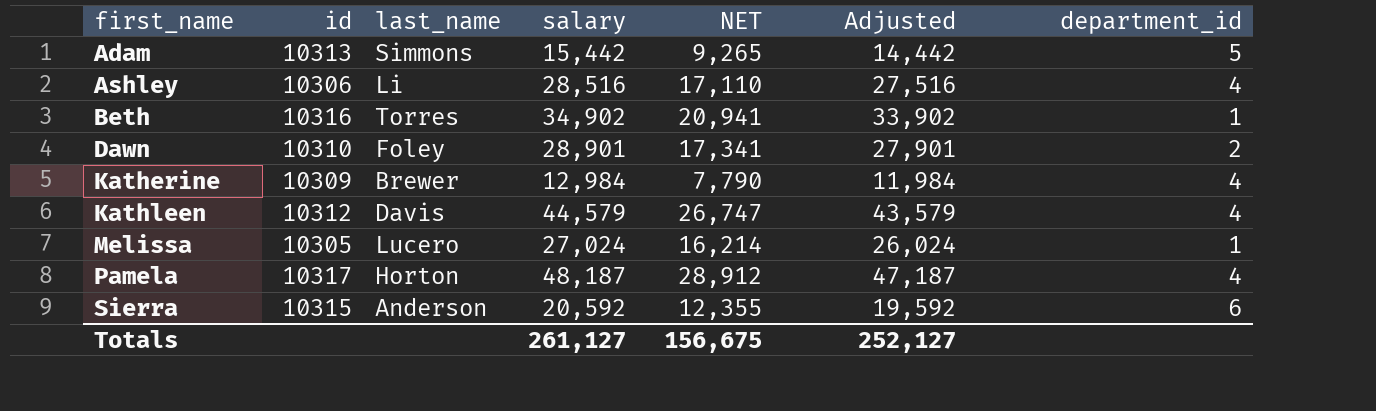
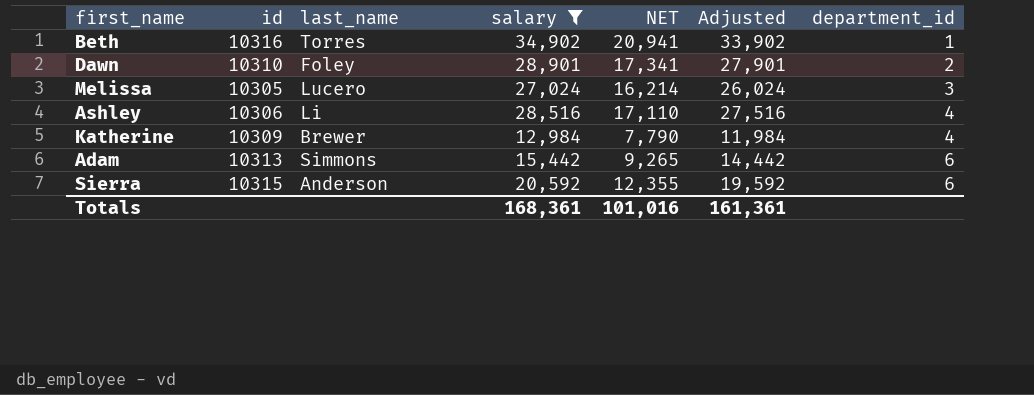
filter: none -> salary <= 34,902
row order: first_name ascending -> department_id ascending
Melissa | department_id: 1 -> 3
Adam | department_id: 5 -> 6
Totals | salary: 261,127 -> 168,361
Totals | NET: 156,675 -> 101,016
Totals | Adjusted: 252,127 -> 161,361

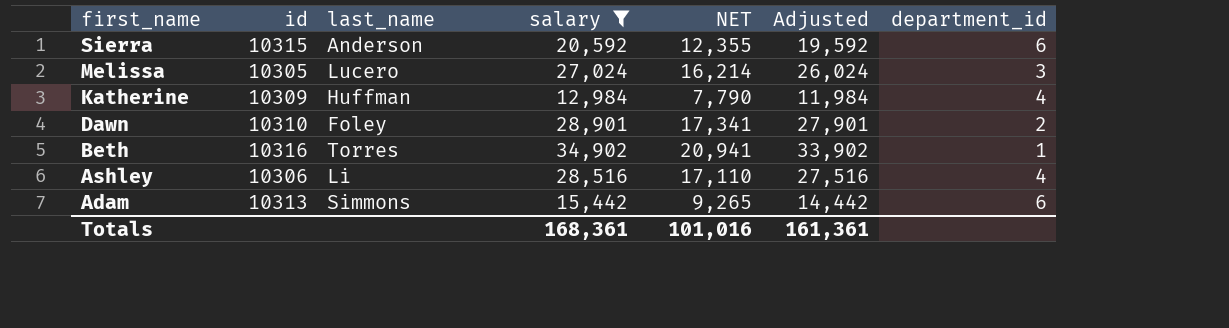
row order: department_id ascending -> first_name descending
Katherine | last_name: Brewer -> Huffman

